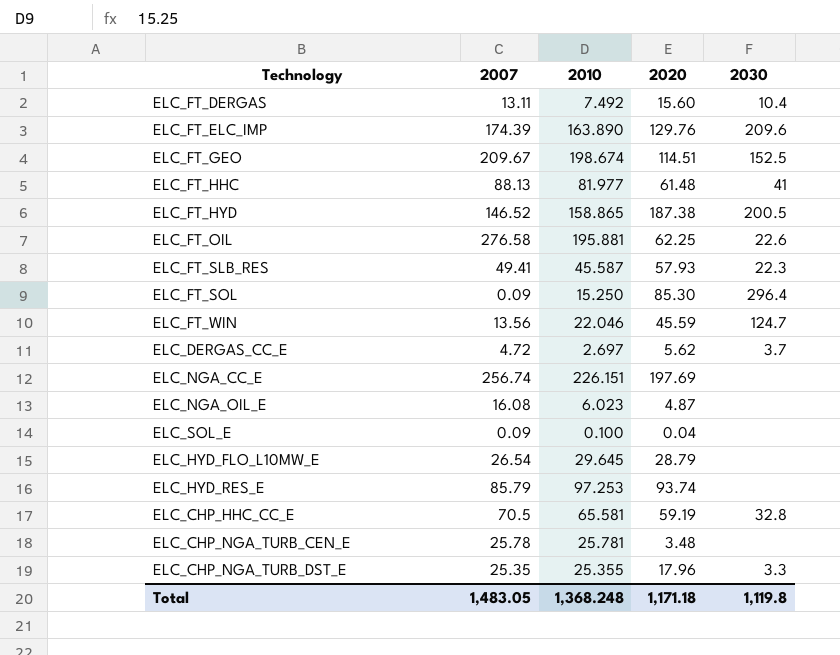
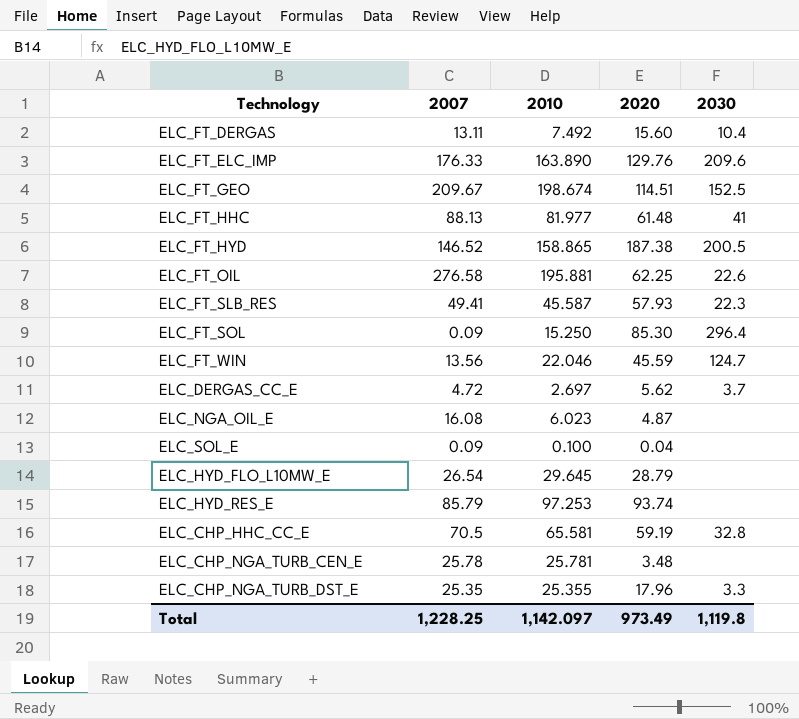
row ELC_NGA_CC_E: 256.74 | 226.151 | 197.69 | none -> none
ELC_FT_ELC_IMP | 2007: 174.39 -> 176.33
Total | 2007: 1,483.05 -> 1,228.25
Total | 2010: 1,368.248 -> 1,142.097
Total | 2020: 1,171.18 -> 973.49

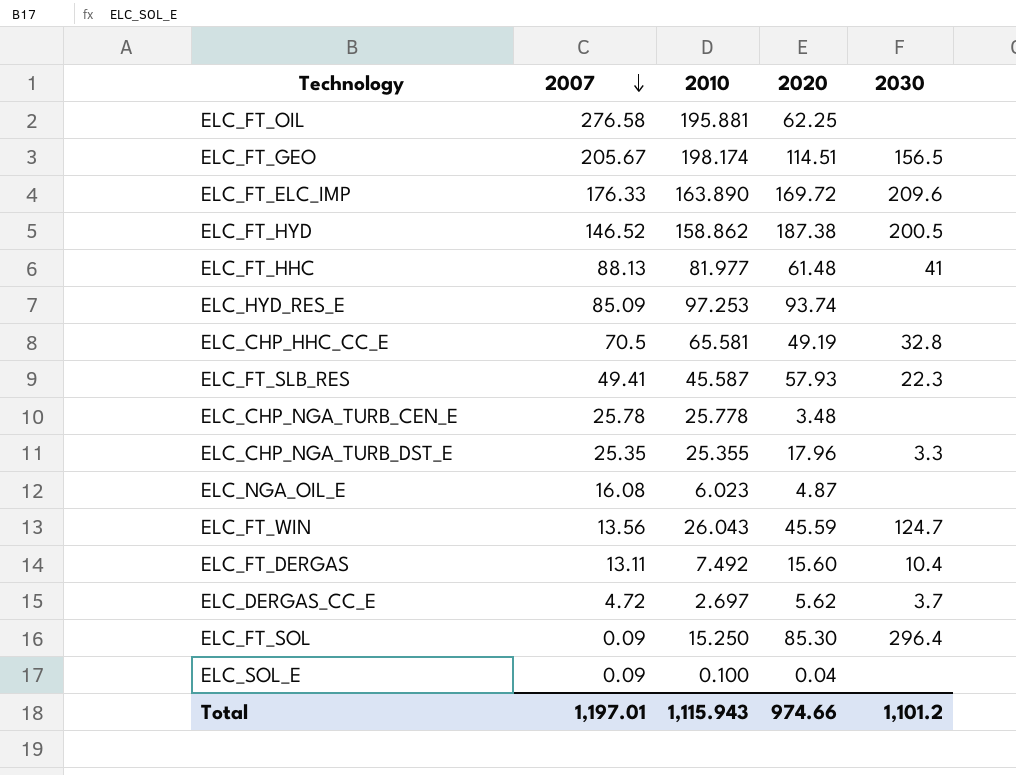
row order: none -> 2007 descending
row ELC_HYD_FLO_L10MW_E: 26.54 | 29.645 | 28.79 | none -> none
ELC_FT_OIL | 2030: 22.6 -> none
ELC_FT_GEO | 2007: 209.67 -> 205.67
ELC_FT_GEO | 2010: 198.674 -> 198.174
ELC_FT_GEO | 2030: 152.5 -> 156.5
ELC_FT_ELC_IMP | 2020: 129.76 -> 169.72
ELC_FT_HYD | 2010: 158.865 -> 158.862
ELC_HYD_RES_E | 2007: 85.79 -> 85.09
ELC_CHP_HHC_CC_E | 2020: 59.19 -> 49.19
ELC_CHP_NGA_TURB_CEN_E | 2010: 25.781 -> 25.778
ELC_FT_WIN | 2010: 22.046 -> 26.043
Total | 2007: 1,228.25 -> 1,197.01
Total | 2010: 1,142.097 -> 1,115.943
Total | 2020: 973.49 -> 974.66
Total | 2030: 1,119.8 -> 1,101.2

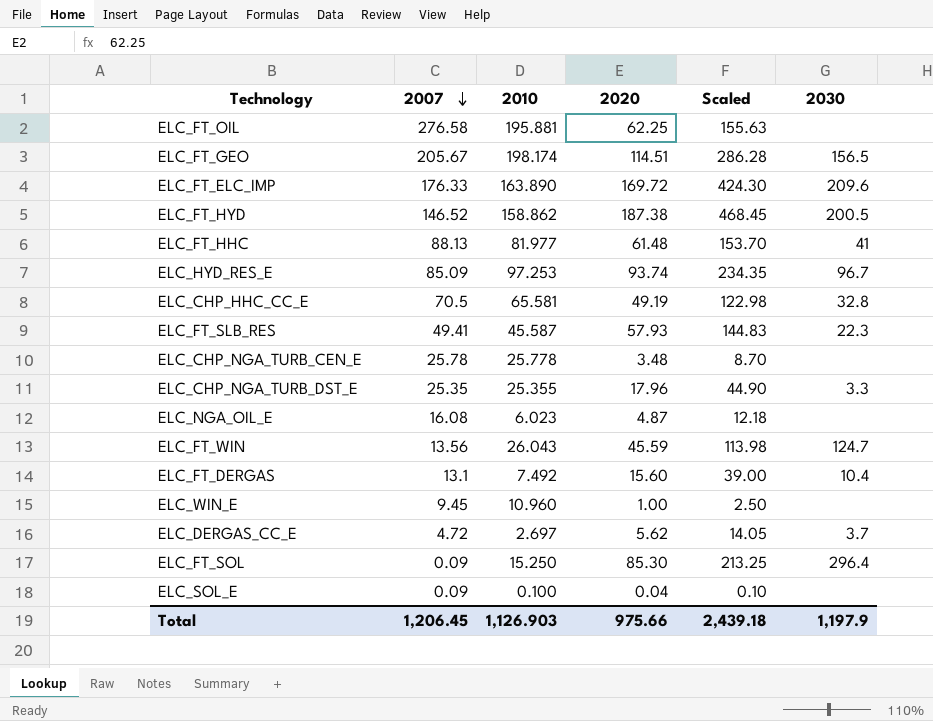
column Scaled | formula: none -> [2020] * 2.5
ELC_HYD_RES_E | 2030: none -> 96.7
ELC_FT_DERGAS | 2007: 13.11 -> 13.1
row ELC_WIN_E: none -> 9.45 | 10.960 | 1.00 | 2.50 | none
Total | 2007: 1,197.01 -> 1,206.45
Total | 2010: 1,115.943 -> 1,126.903
Total | 2020: 974.66 -> 975.66
Total | 2030: 1,101.2 -> 1,197.9

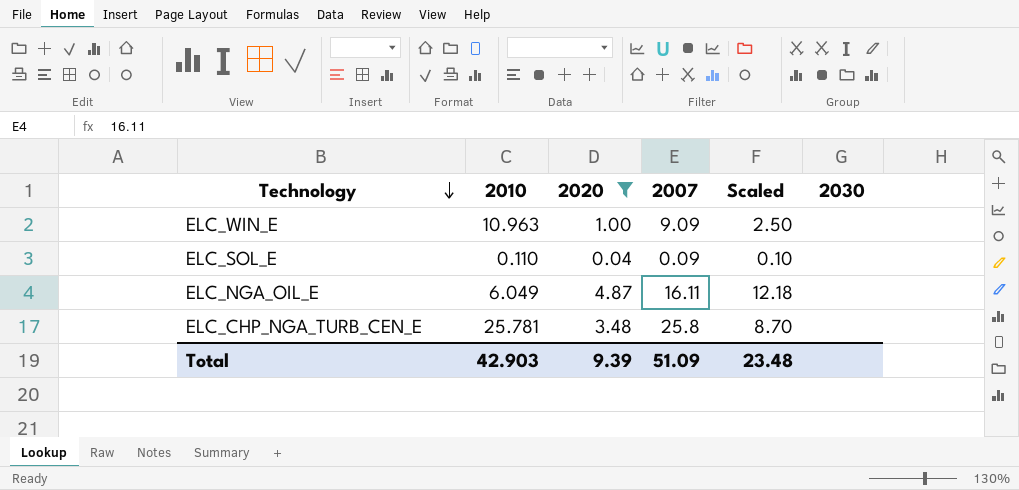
filter: none -> 2020 <= 4.87
row order: 2007 descending -> Technology descending
column 2007 | position: 2 -> 4
ELC_WIN_E | 2010: 10.960 -> 10.963
ELC_WIN_E | 2007: 9.45 -> 9.09
ELC_SOL_E | 2010: 0.100 -> 0.110
ELC_NGA_OIL_E | 2010: 6.023 -> 6.049
ELC_NGA_OIL_E | 2007: 16.08 -> 16.11
ELC_CHP_NGA_TURB_CEN_E | 2010: 25.778 -> 25.781
ELC_CHP_NGA_TURB_CEN_E | 2007: 25.78 -> 25.8
Total | 2010: 1,126.903 -> 42.903
Total | 2020: 975.66 -> 9.39
Total | 2007: 1,206.45 -> 51.09
Total | Scaled: 2,439.18 -> 23.48
Total | 2030: 1,197.9 -> none

